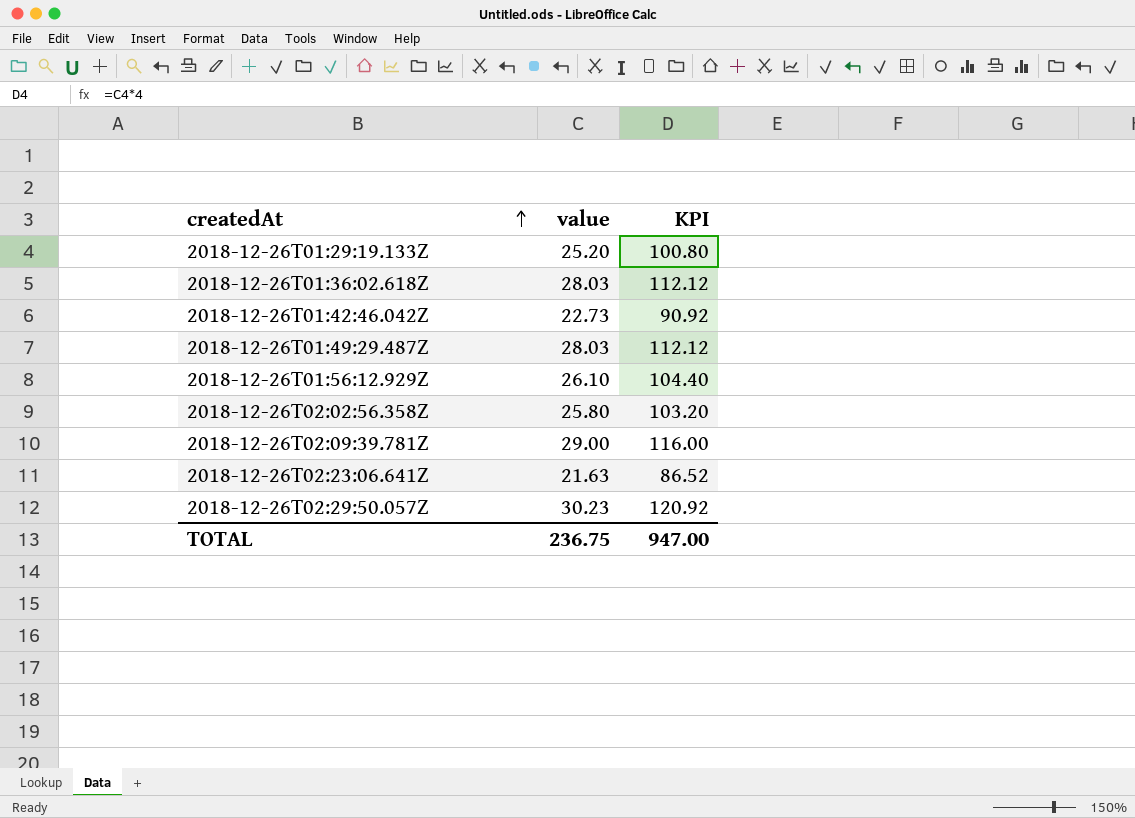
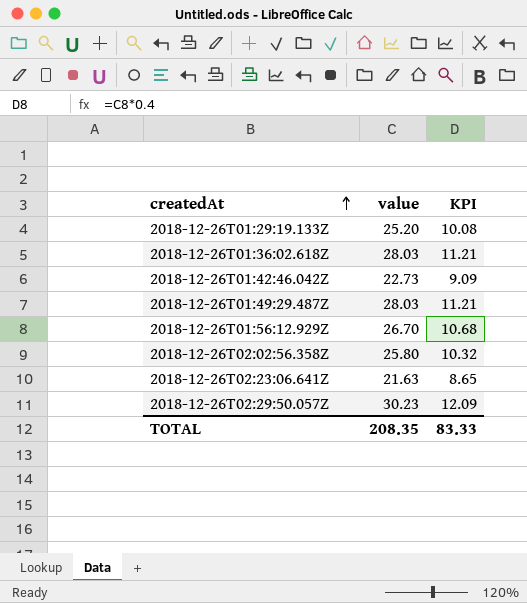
column KPI | formula: [value] * 4 -> [value] * 0.4
row 2018-12-26T02:09:39.781Z: 29.00 | 116.00 -> none
2018-12-26T01:56:12.929Z | value: 26.10 -> 26.70
TOTAL | value: 236.75 -> 208.35
TOTAL | KPI: 947.00 -> 83.33

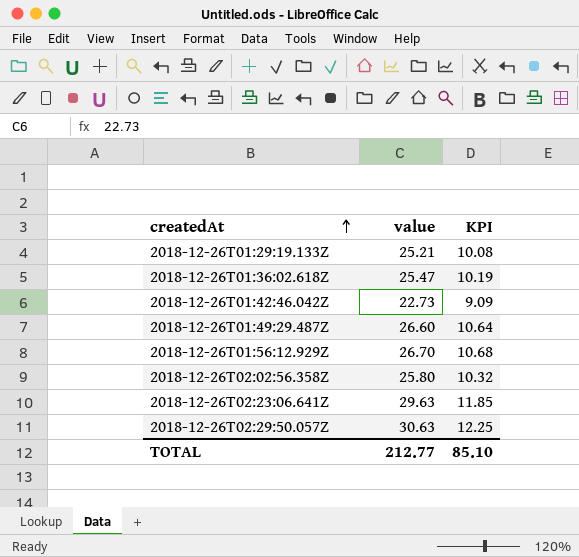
2018-12-26T01:29:19.133Z | value: 25.20 -> 25.21
2018-12-26T01:36:02.618Z | value: 28.03 -> 25.47
2018-12-26T01:36:02.618Z | KPI: 11.21 -> 10.19
2018-12-26T01:49:29.487Z | value: 28.03 -> 26.60
2018-12-26T01:49:29.487Z | KPI: 11.21 -> 10.64
2018-12-26T02:23:06.641Z | value: 21.63 -> 29.63
2018-12-26T02:23:06.641Z | KPI: 8.65 -> 11.85
2018-12-26T02:29:50.057Z | value: 30.23 -> 30.63
2018-12-26T02:29:50.057Z | KPI: 12.09 -> 12.25
TOTAL | value: 208.35 -> 212.77
TOTAL | KPI: 83.33 -> 85.10

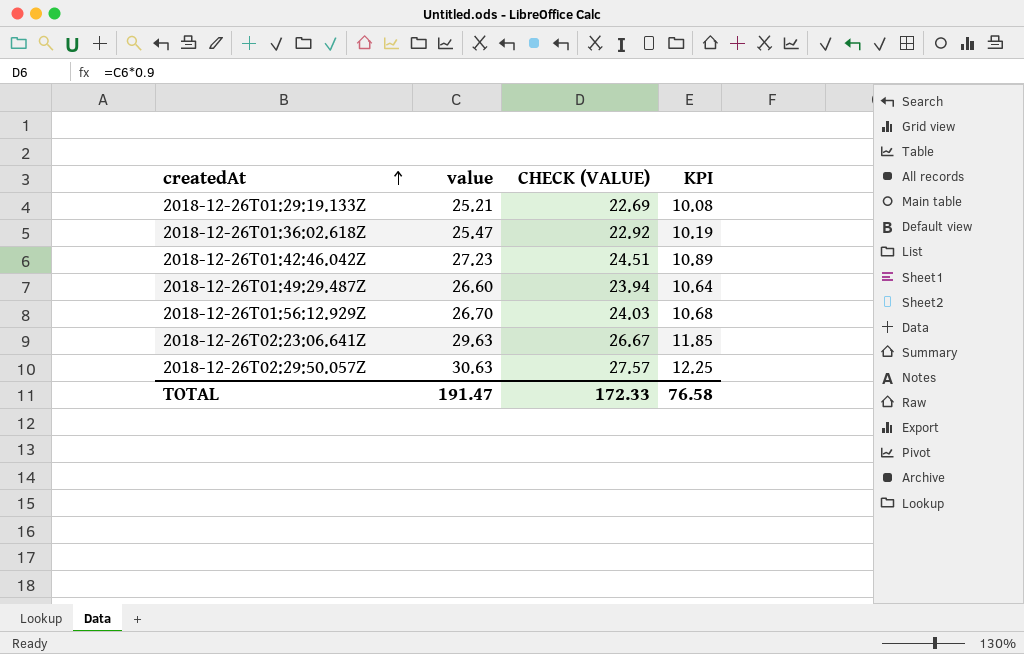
column CHECK (VALUE) | formula: none -> [value] * 0.9
row 2018-12-26T02:02:56.358Z: 25.80 | 10.32 -> none
2018-12-26T01:42:46.042Z | value: 22.73 -> 27.23
2018-12-26T01:42:46.042Z | KPI: 9.09 -> 10.89
TOTAL | value: 212.77 -> 191.47
TOTAL | KPI: 85.10 -> 76.58

